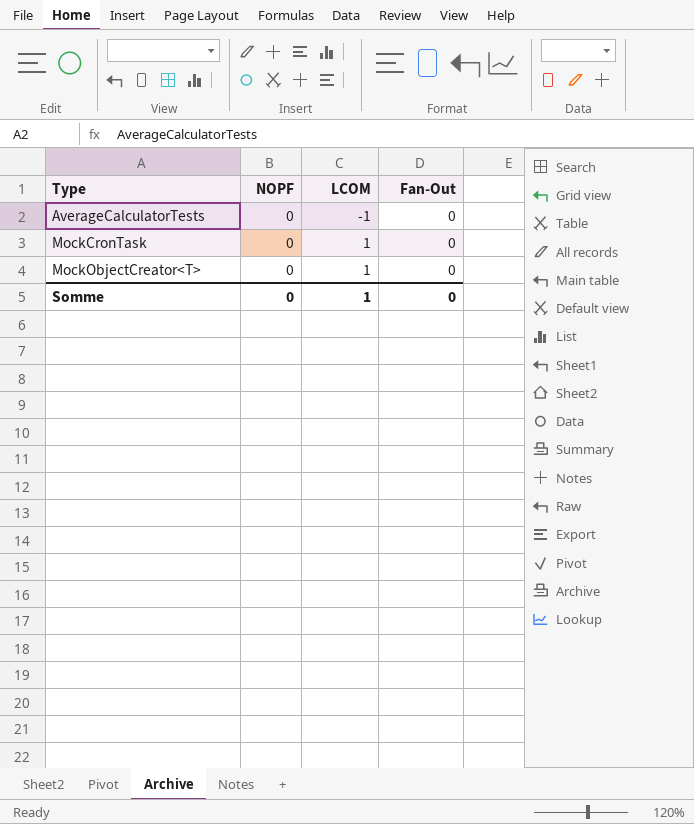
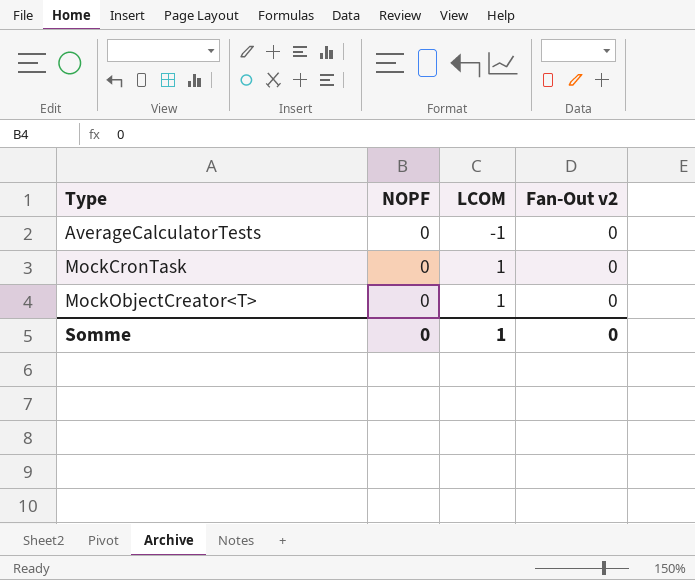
column name: Fan-Out -> Fan-Out v2

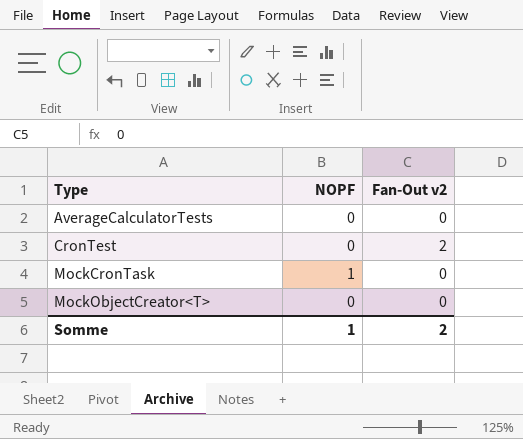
column LCOM | position: 3 -> none
row CronTest: none -> 0 | 2
MockCronTask | NOPF: 0 -> 1
Somme | NOPF: 0 -> 1
Somme | Fan-Out v2: 0 -> 2

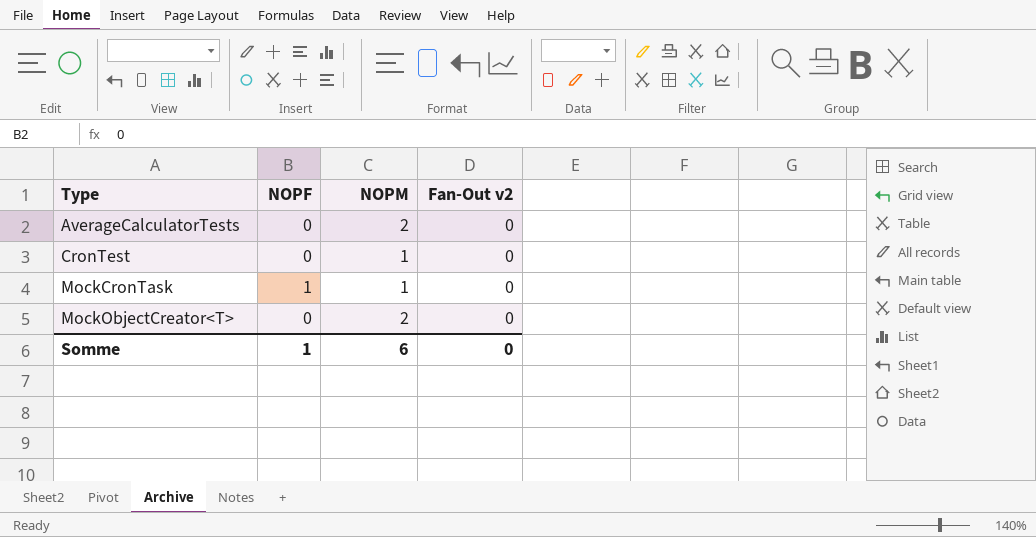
column NOPM | position: none -> 3
CronTest | Fan-Out v2: 2 -> 0
Somme | Fan-Out v2: 2 -> 0

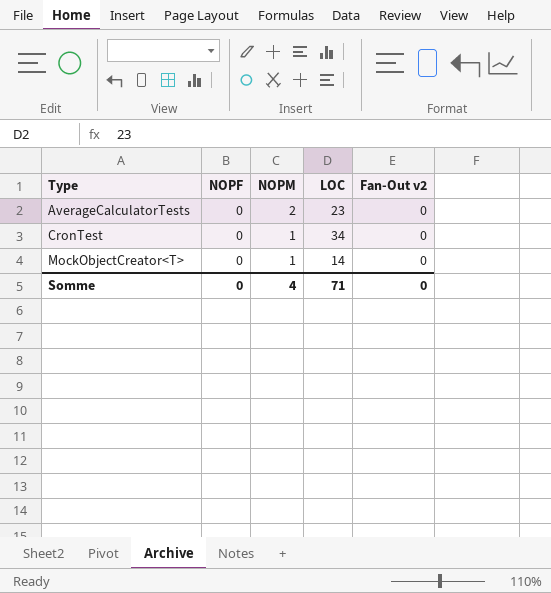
column LOC | position: none -> 4
row MockCronTask: 1 | 1 | 0 -> none
MockObjectCreator<T> | NOPM: 2 -> 1
Somme | NOPF: 1 -> 0
Somme | NOPM: 6 -> 4

